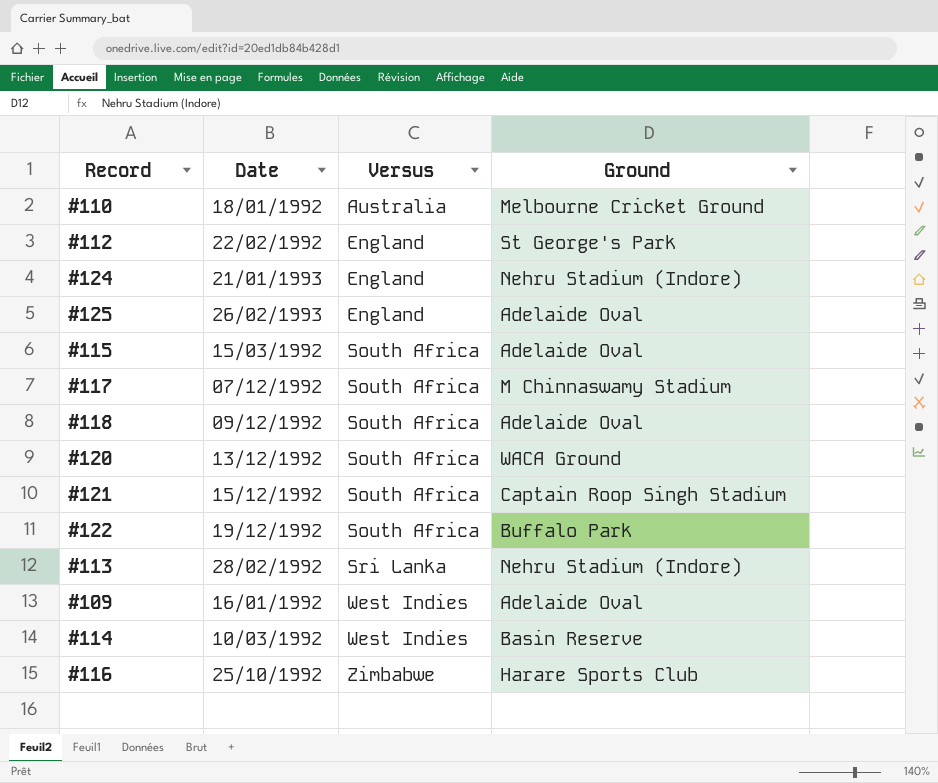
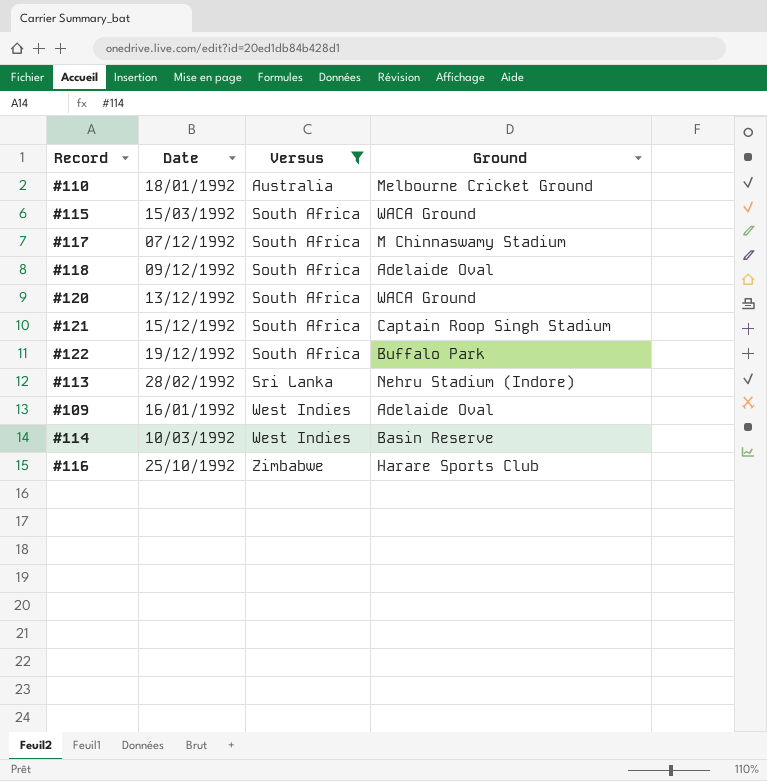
filter: none -> Versus != England
#115 | Ground: Adelaide Oval -> WACA Ground

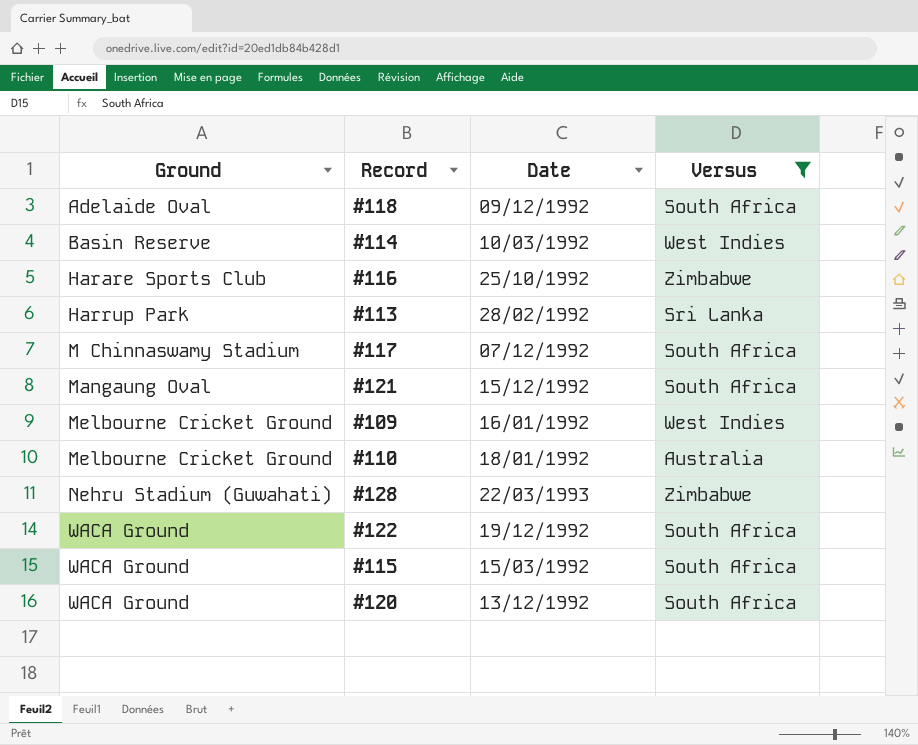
row order: Versus ascending -> Ground ascending
column Ground | position: 4 -> 1
#113 | Ground: Nehru Stadium (Indore) -> Harrup Park
#121 | Ground: Captain Roop Singh Stadium -> Mangaung Oval
#109 | Ground: Adelaide Oval -> Melbourne Cricket Ground
row #128: none -> Nehru Stadium (Guwahati) | 22/03/1993 | Zimbabwe
#122 | Ground: Buffalo Park -> WACA Ground

